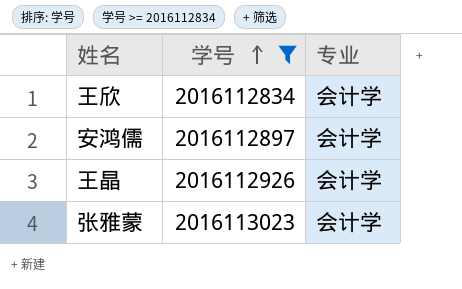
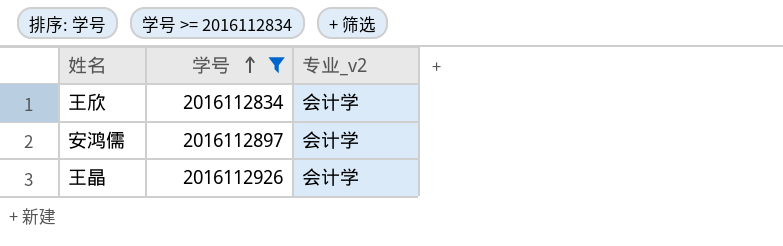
column name: 专业 -> 专业_v2
row 张雅蒙: 2016113023 | 会计学 -> none

